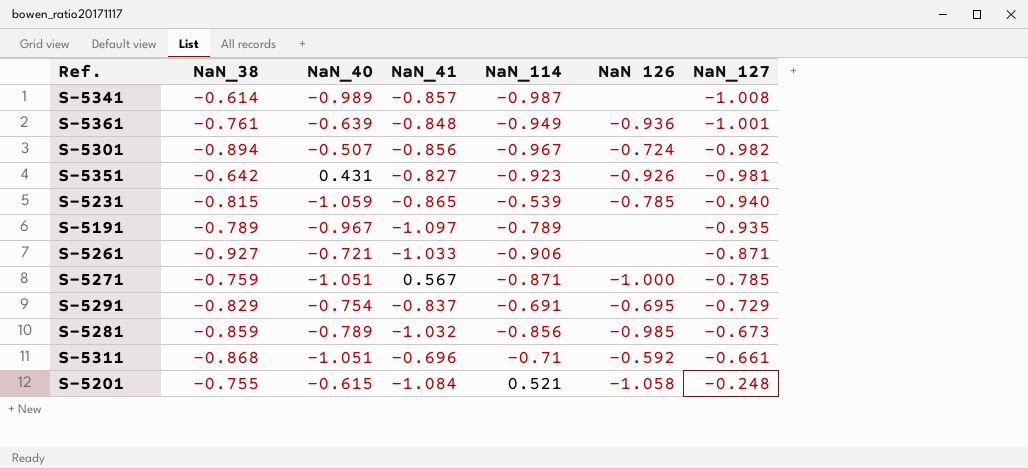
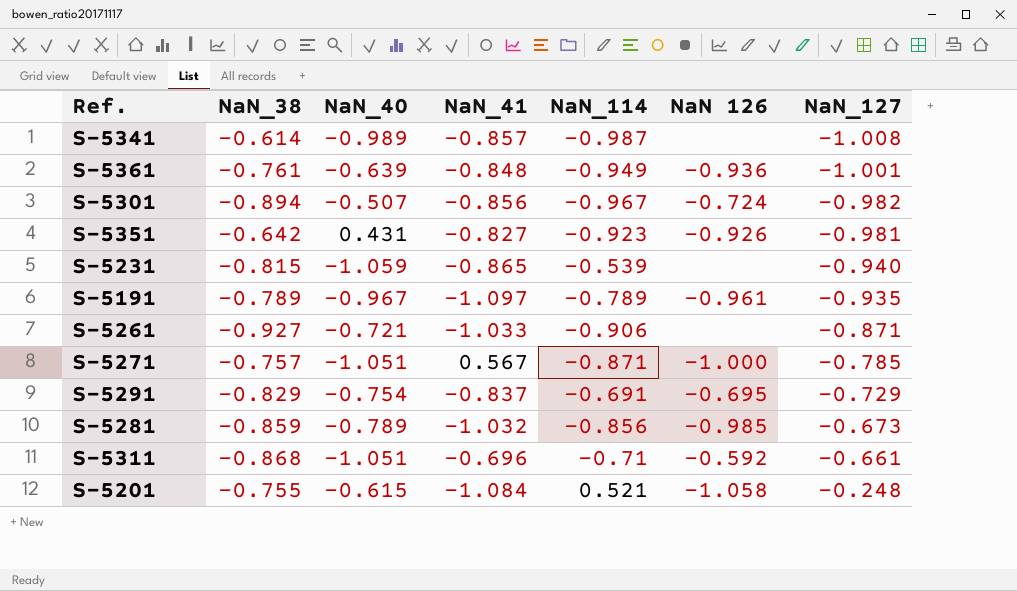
S-5231 | NaN 126: -0.785 -> none
S-5191 | NaN 126: none -> -0.961
S-5271 | NaN_38: -0.759 -> -0.757

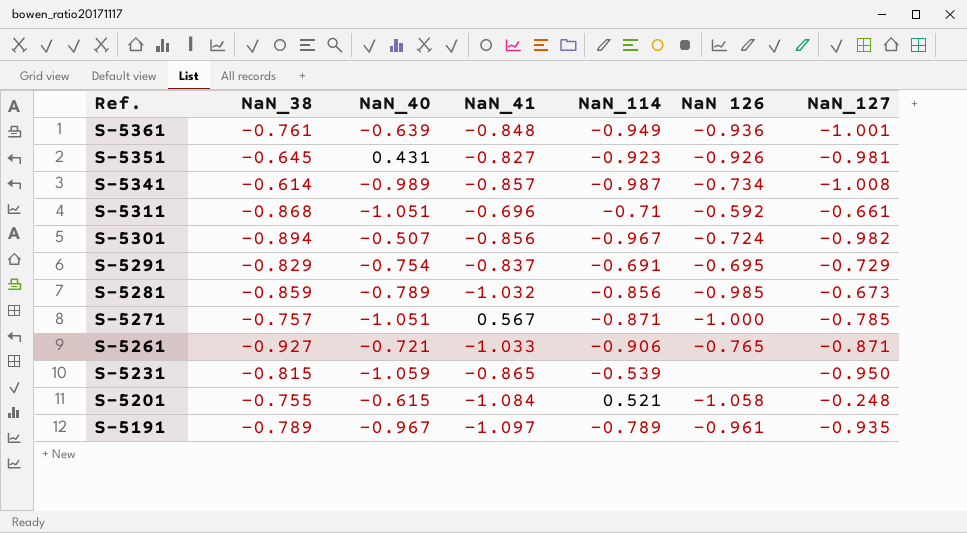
row order: NaN_127 ascending -> Ref. descending
S-5351 | NaN_38: -0.642 -> -0.645
S-5341 | NaN 126: none -> -0.734
S-5261 | NaN 126: none -> -0.765
S-5231 | NaN_127: -0.940 -> -0.950

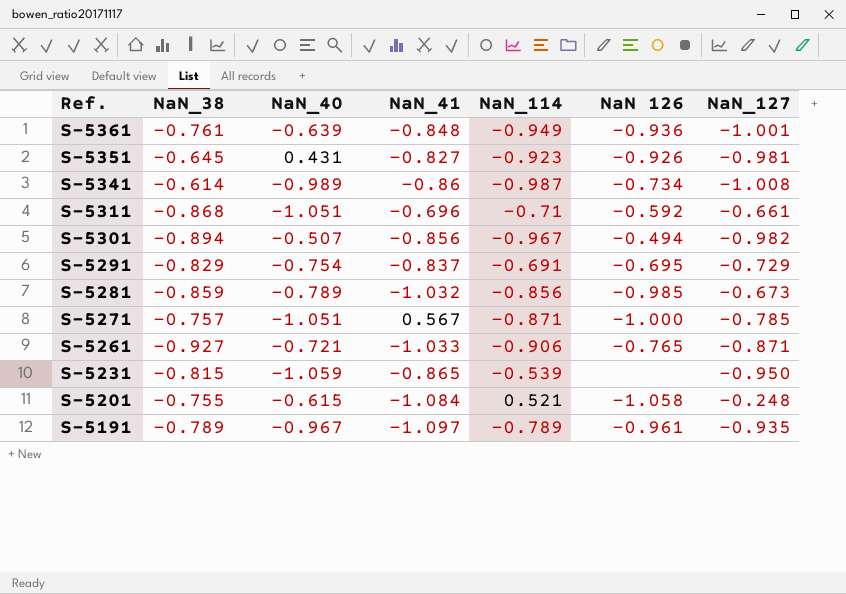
S-5341 | NaN_41: -0.857 -> -0.86
S-5301 | NaN 126: -0.724 -> -0.494

